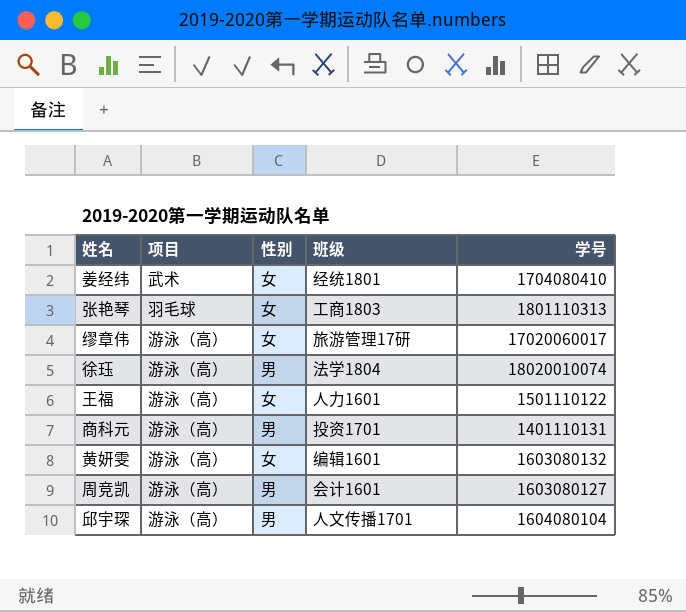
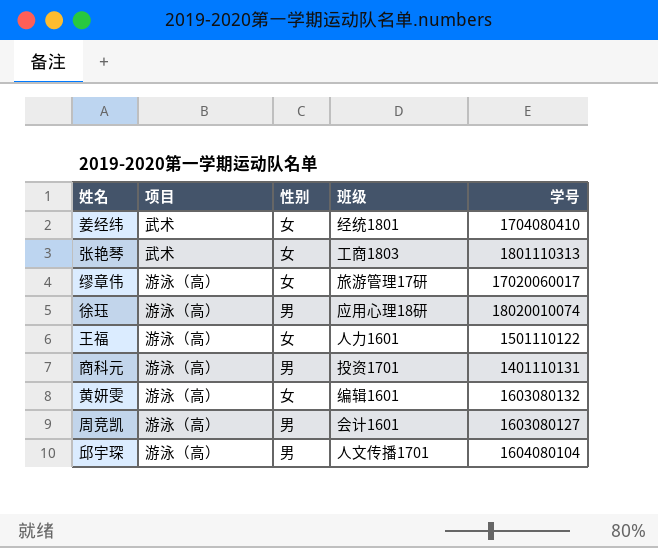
张艳琴 | 项目: 羽毛球 -> 武术
徐珏 | 班级: 法学1804 -> 应用心理18研

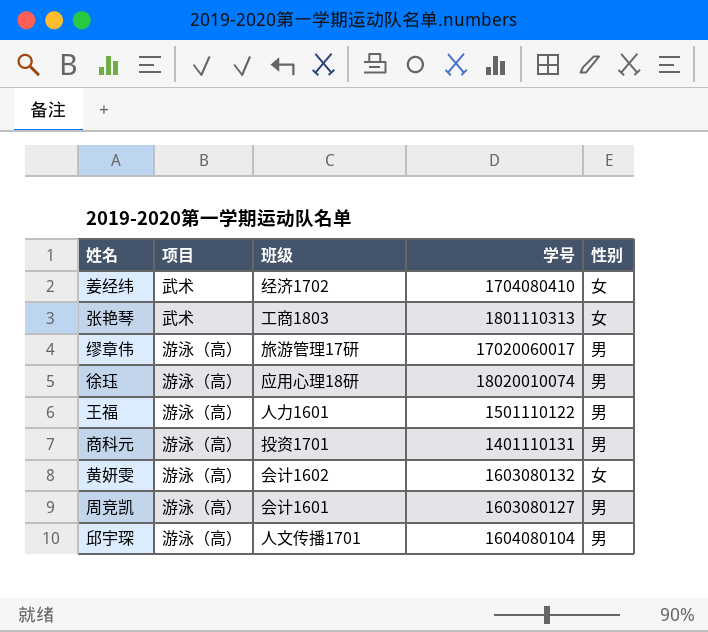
column 性别 | position: 3 -> 5
姜经纬 | 班级: 经统1801 -> 经济1702
缪章伟 | 性别: 女 -> 男
王福 | 性别: 女 -> 男
黄妍雯 | 班级: 编辑1601 -> 会计1602

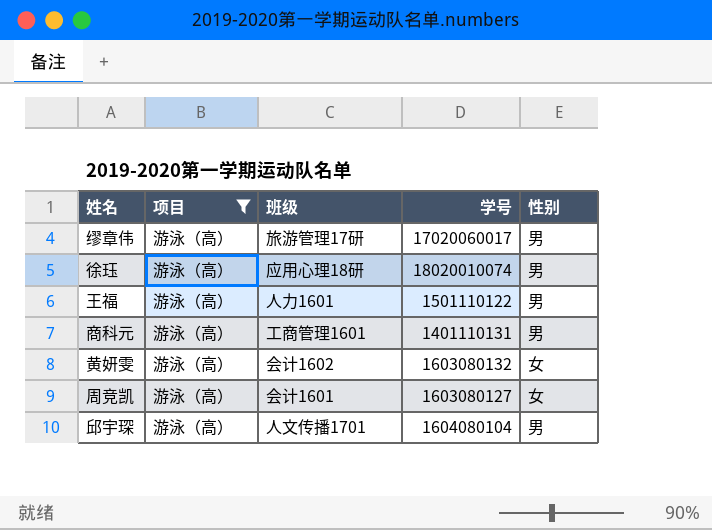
filter: none -> 项目 = 游泳（高）
商科元 | 班级: 投资1701 -> 工商管理1601
周竞凯 | 性别: 男 -> 女

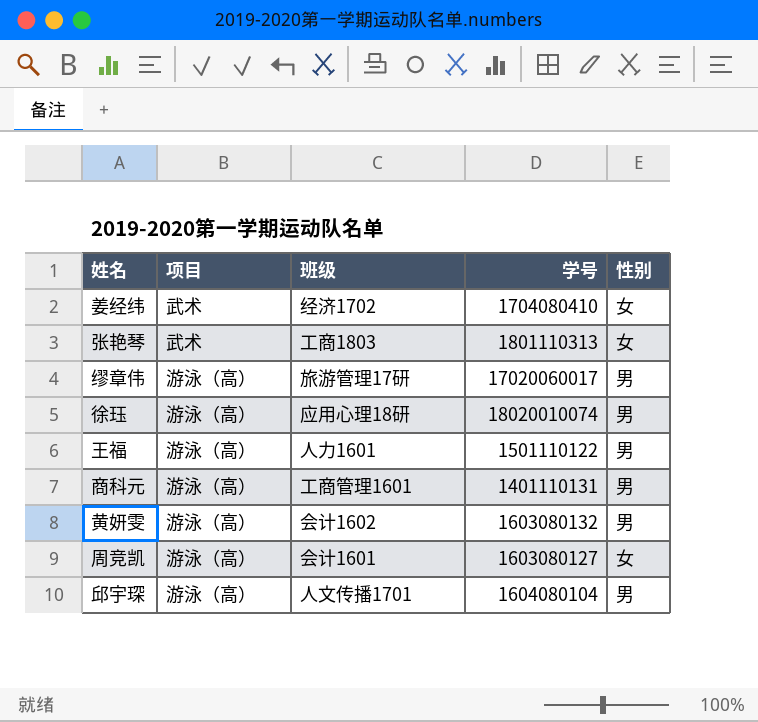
filter: 项目 = 游泳（高） -> none
黄妍雯 | 性别: 女 -> 男

